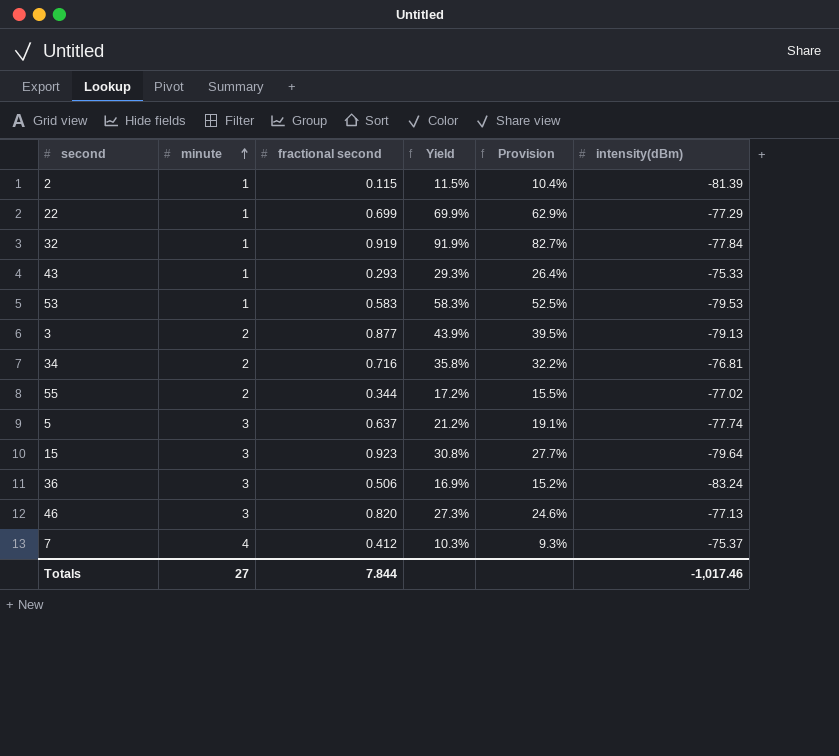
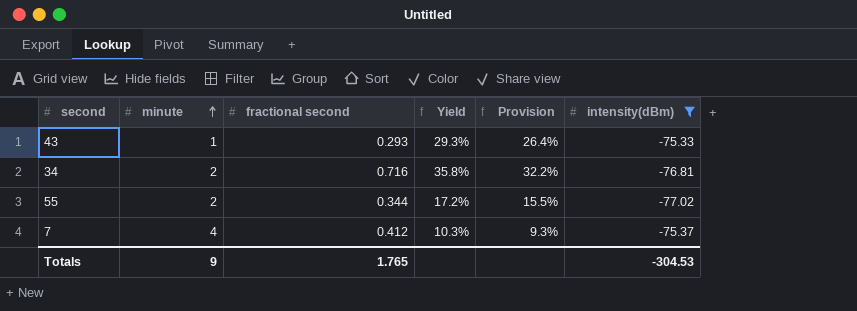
filter: none -> intensity(dBm) >= -77.02
Totals | minute: 27 -> 9
Totals | fractional second: 7.844 -> 1.765
Totals | intensity(dBm): -1,017.46 -> -304.53

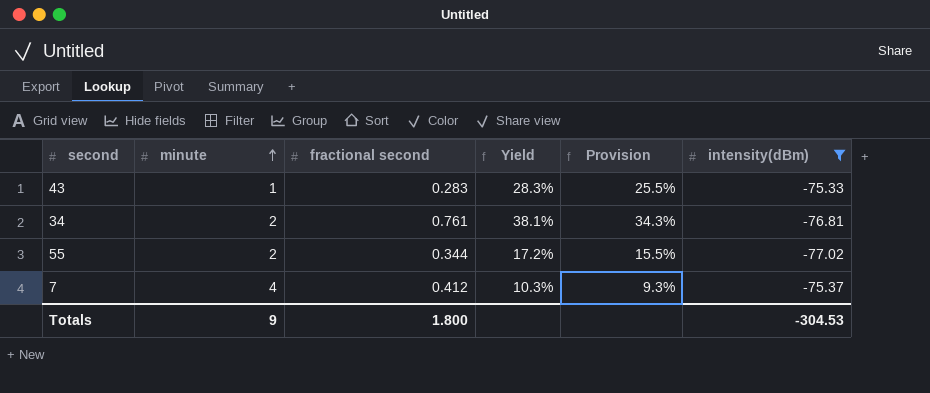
43 | fractional second: 0.293 -> 0.283
43 | Yield: 29.3% -> 28.3%
43 | Provision: 26.4% -> 25.5%
34 | fractional second: 0.716 -> 0.761
34 | Yield: 35.8% -> 38.1%
34 | Provision: 32.2% -> 34.3%
Totals | fractional second: 1.765 -> 1.800

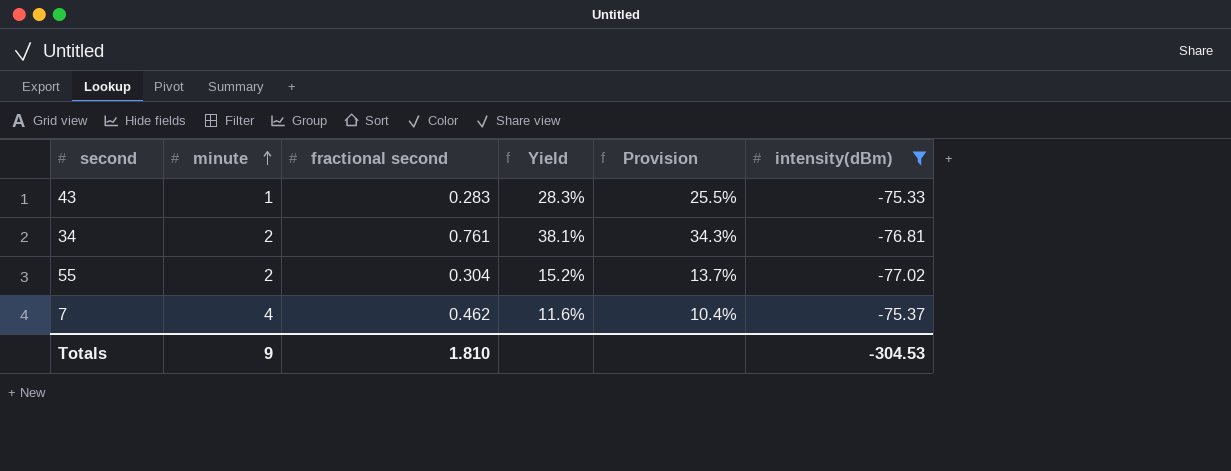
55 | fractional second: 0.344 -> 0.304
55 | Yield: 17.2% -> 15.2%
55 | Provision: 15.5% -> 13.7%
7 | fractional second: 0.412 -> 0.462
7 | Yield: 10.3% -> 11.6%
7 | Provision: 9.3% -> 10.4%
Totals | fractional second: 1.800 -> 1.810

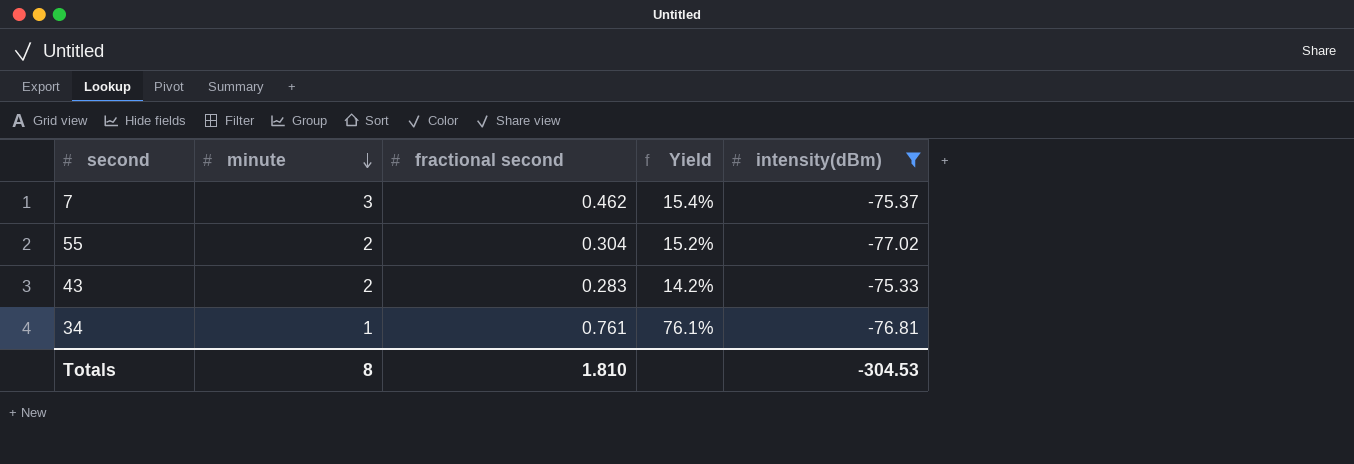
row order: minute ascending -> minute descending
column Provision | formula: [Yield] * 0.9 -> none
7 | minute: 4 -> 3
7 | Yield: 11.6% -> 15.4%
43 | minute: 1 -> 2
43 | Yield: 28.3% -> 14.2%
34 | minute: 2 -> 1
34 | Yield: 38.1% -> 76.1%
Totals | minute: 9 -> 8

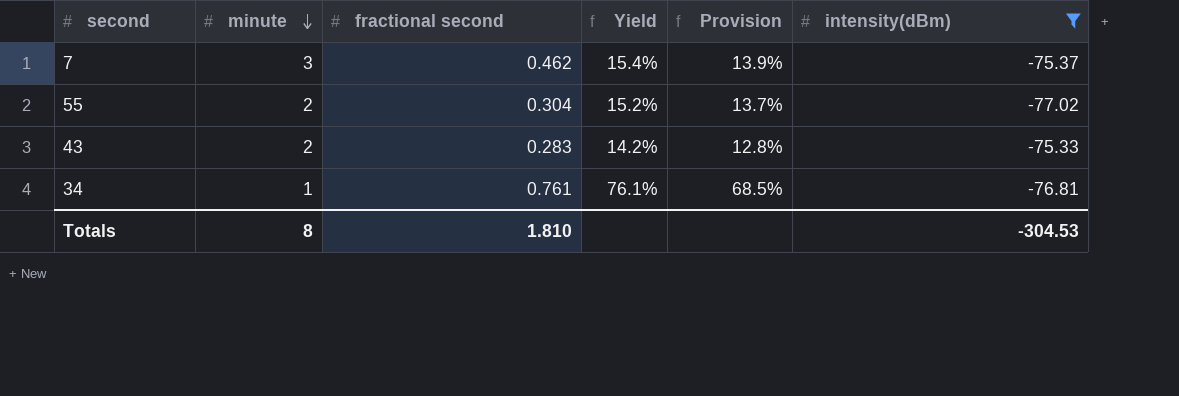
column Provision | formula: none -> [Yield] * 0.9

